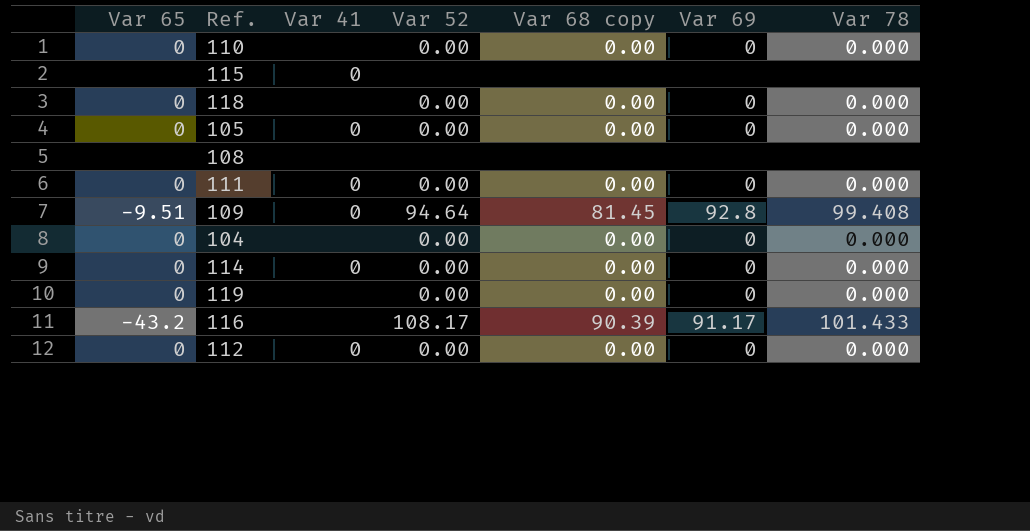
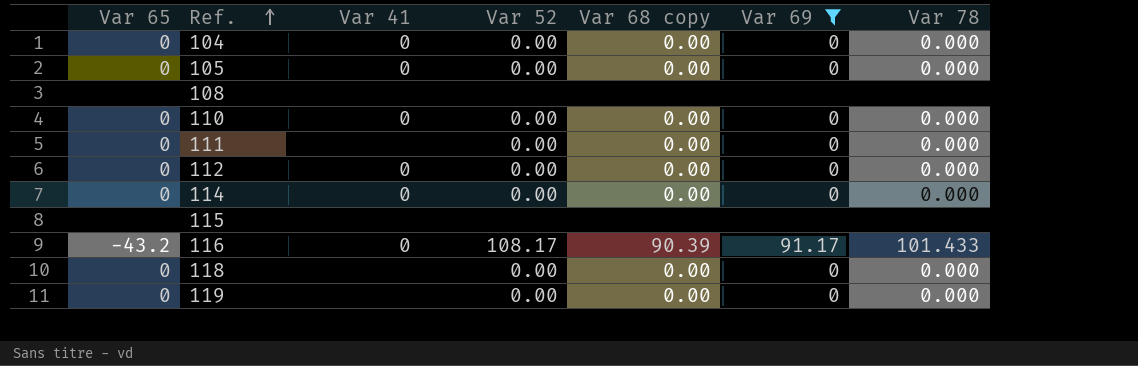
filter: none -> Var 69 != 92.8
row order: none -> Ref. ascending
104 | Var 41: none -> 0
110 | Var 41: none -> 0
111 | Var 41: 0 -> none
115 | Var 41: 0 -> none
116 | Var 41: none -> 0

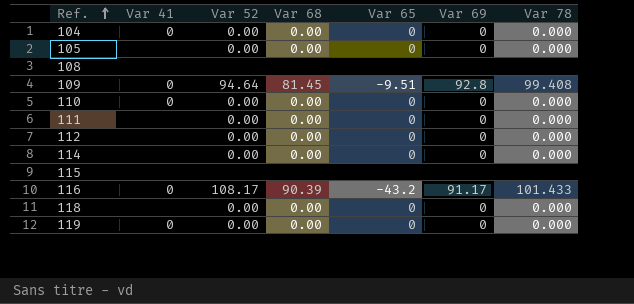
filter: Var 69 != 92.8 -> none
column name: Var 68 copy -> Var 68
column Var 65 | position: 1 -> 5
105 | Var 41: 0 -> none
112 | Var 41: 0 -> none
114 | Var 41: 0 -> none
119 | Var 41: none -> 0

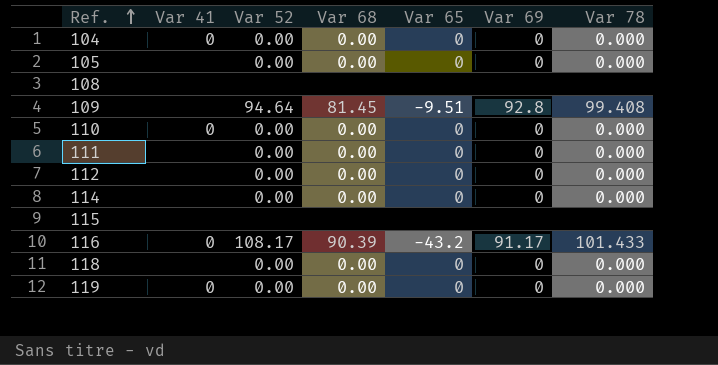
109 | Var 41: 0 -> none

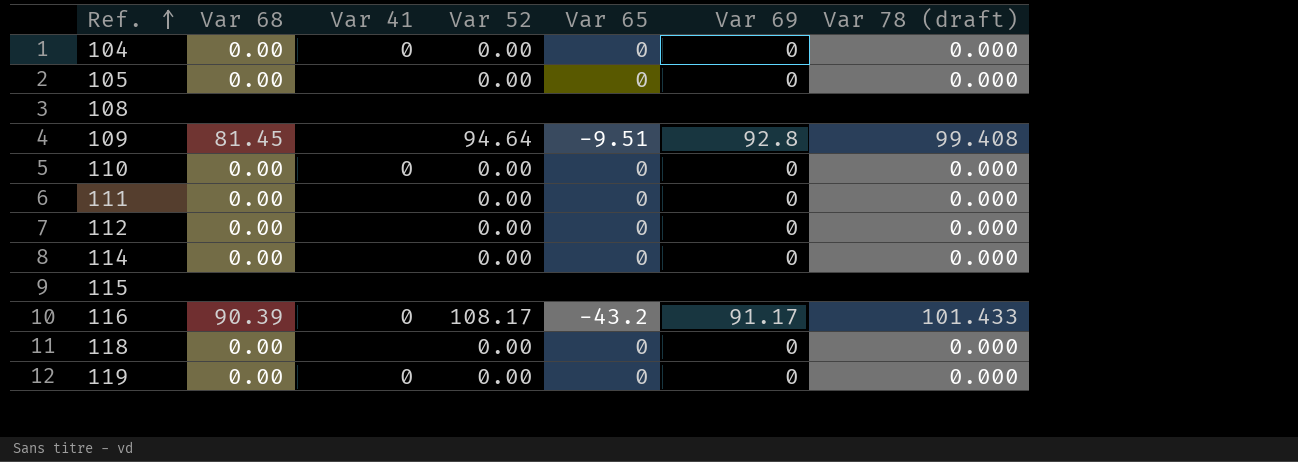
column Var 68 | position: 4 -> 2
column name: Var 78 -> Var 78 (draft)

